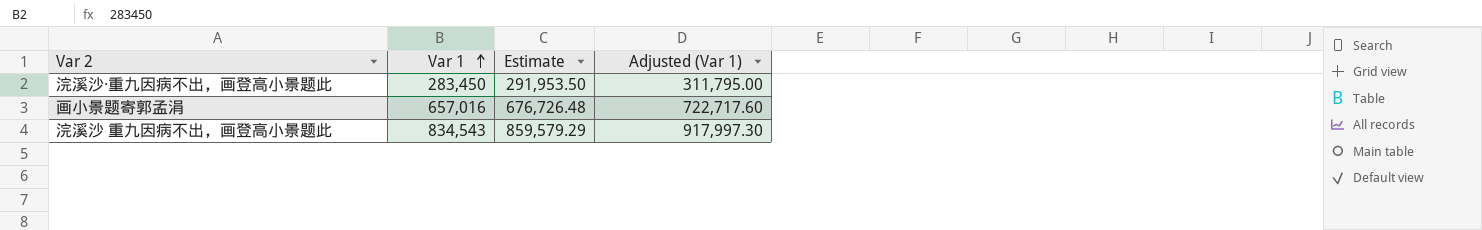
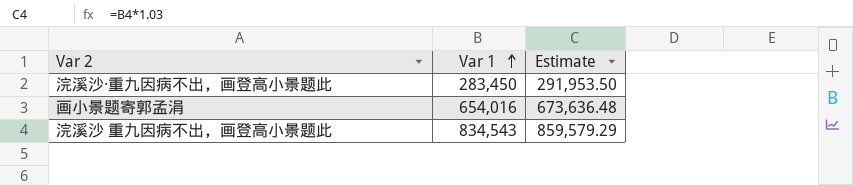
column Adjusted (Var 1) | formula: [Var 1] * 1.1 -> none
画小景题寄郭孟涓 | Var 1: 657,016 -> 654,016
画小景题寄郭孟涓 | Estimate: 676,726.48 -> 673,636.48

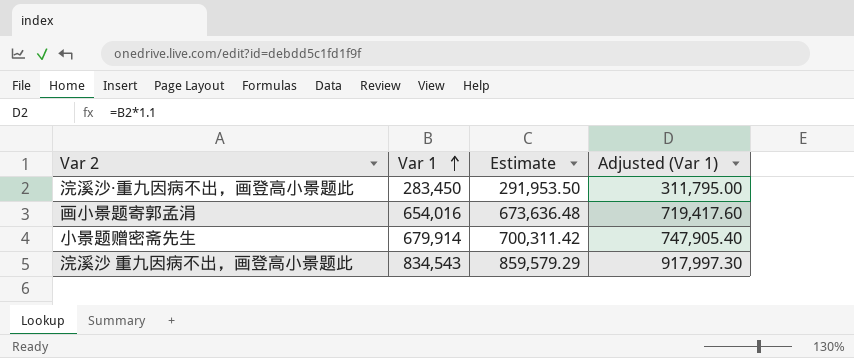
column Adjusted (Var 1) | formula: none -> [Var 1] * 1.1
row 小景题赠密斋先生: none -> 679,914 | 700,311.42 | 747,905.40

